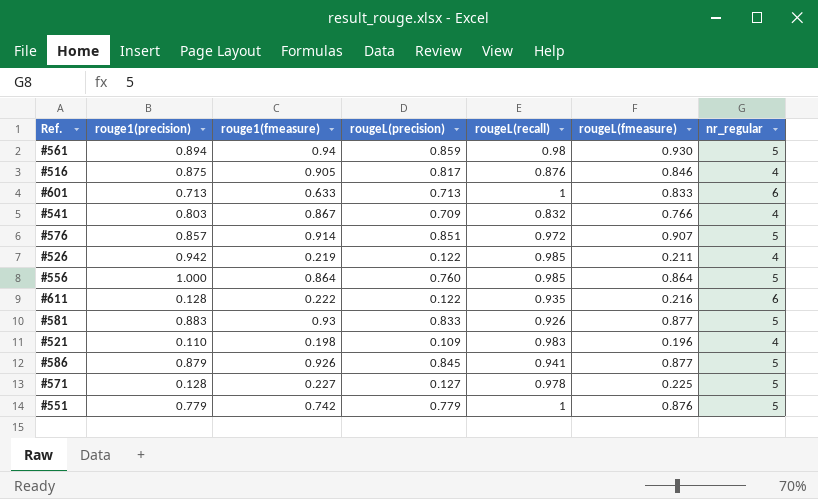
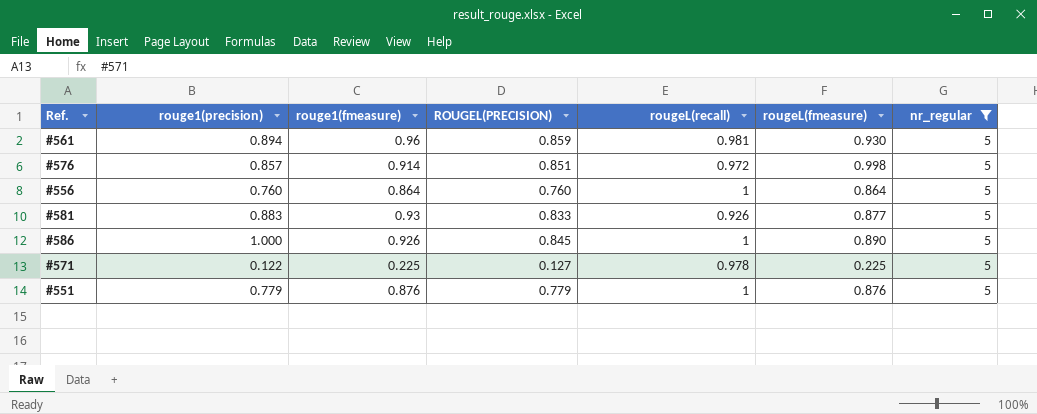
filter: none -> nr_regular = 5
column name: rougeL(precision) -> ROUGEL(PRECISION)
#561 | rouge1(fmeasure): 0.94 -> 0.96
#561 | rougeL(recall): 0.98 -> 0.981
#576 | rougeL(fmeasure): 0.907 -> 0.998
#556 | rouge1(precision): 1.000 -> 0.760
#556 | rougeL(recall): 0.985 -> 1
#586 | rouge1(precision): 0.879 -> 1.000
#586 | rougeL(recall): 0.941 -> 1
#586 | rougeL(fmeasure): 0.877 -> 0.890
#571 | rouge1(precision): 0.128 -> 0.122
#571 | rouge1(fmeasure): 0.227 -> 0.225
#551 | rouge1(fmeasure): 0.742 -> 0.876

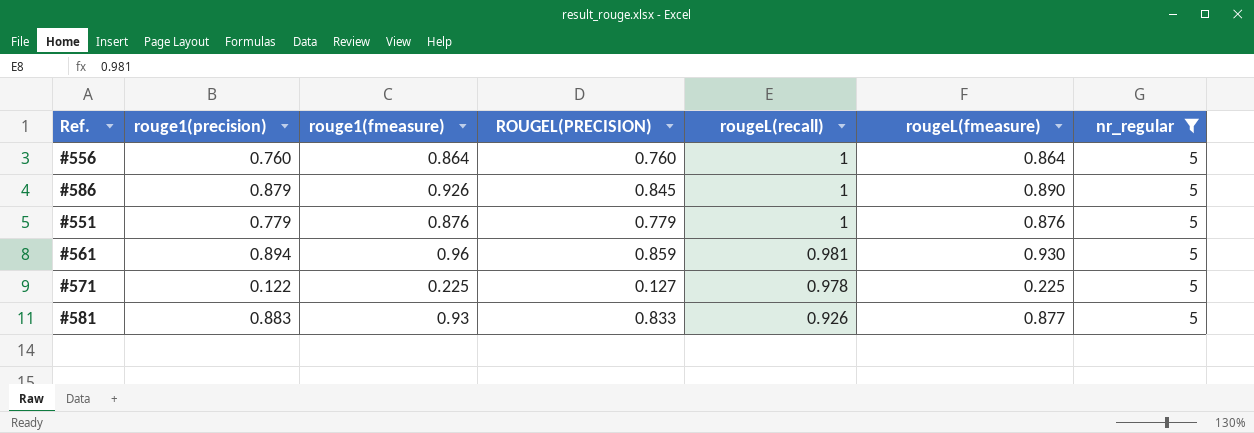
row order: none -> rougeL(recall) descending
row #576: 0.857 | 0.914 | 0.851 | 0.972 | 0.998 | 5 -> none
#586 | rouge1(precision): 1.000 -> 0.879

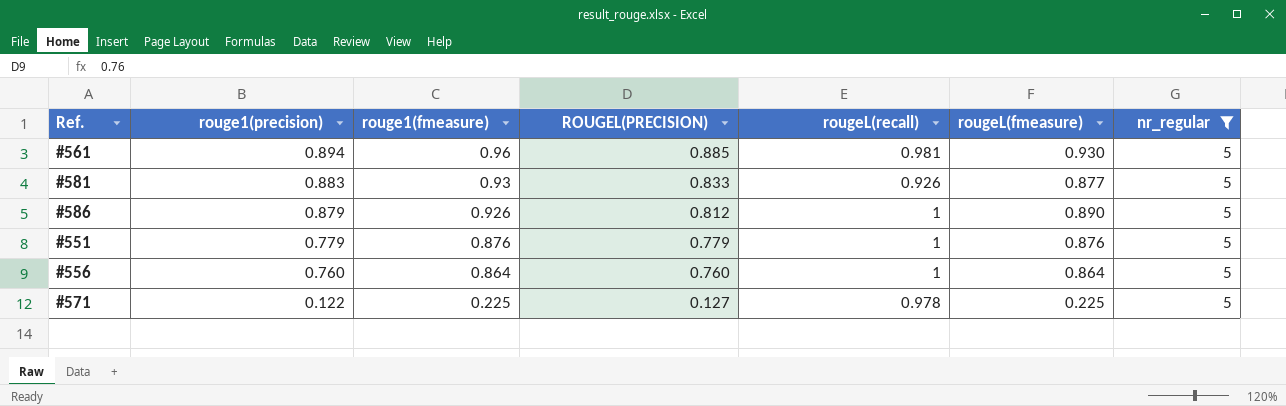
row order: rougeL(recall) descending -> rouge1(precision) descending
#561 | ROUGEL(PRECISION): 0.859 -> 0.885
#586 | ROUGEL(PRECISION): 0.845 -> 0.812

